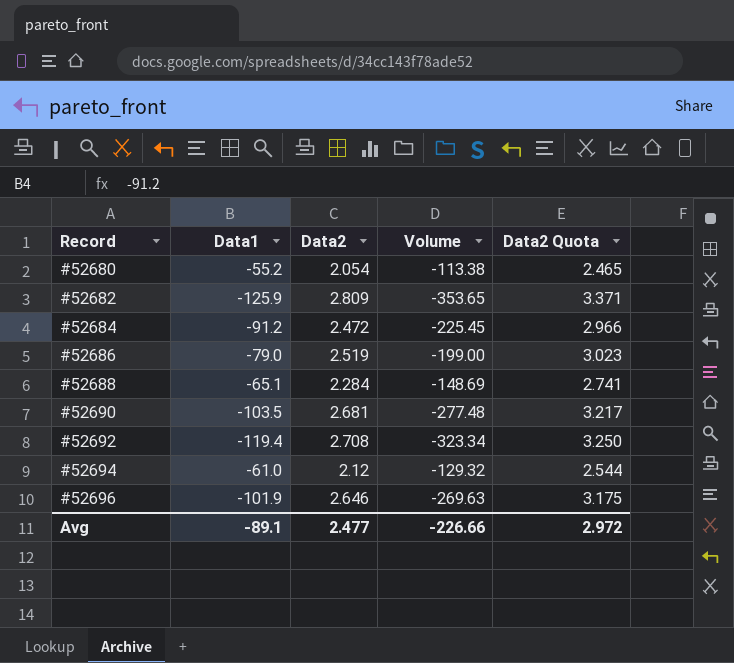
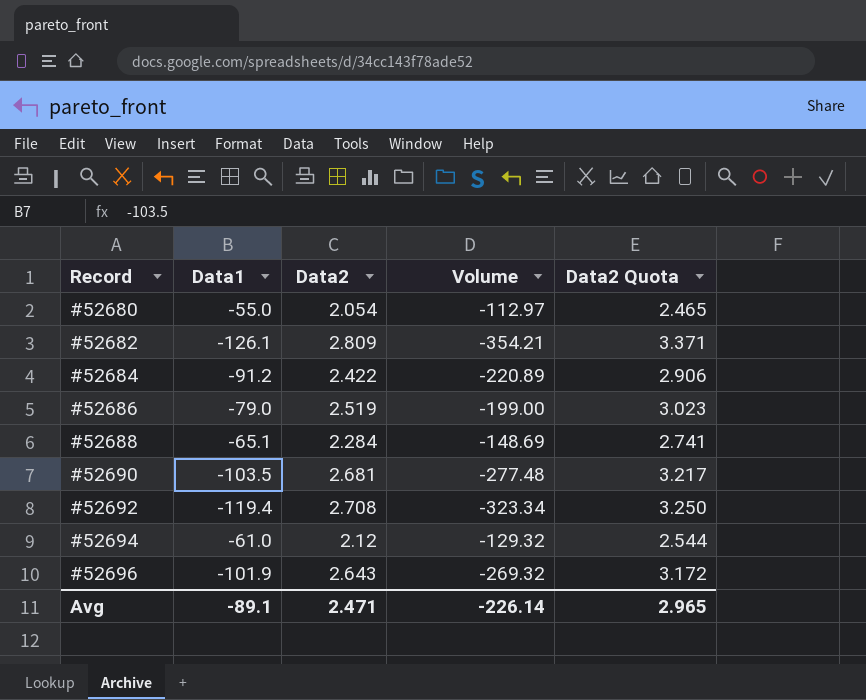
#52680 | Data1: -55.2 -> -55.0
#52680 | Volume: -113.38 -> -112.97
#52682 | Data1: -125.9 -> -126.1
#52682 | Volume: -353.65 -> -354.21
#52684 | Data2: 2.472 -> 2.422
#52684 | Volume: -225.45 -> -220.89
#52684 | Data2 Quota: 2.966 -> 2.906
#52696 | Data2: 2.646 -> 2.643
#52696 | Volume: -269.63 -> -269.32
#52696 | Data2 Quota: 3.175 -> 3.172
Avg | Data2: 2.477 -> 2.471
Avg | Volume: -226.66 -> -226.14
Avg | Data2 Quota: 2.972 -> 2.965

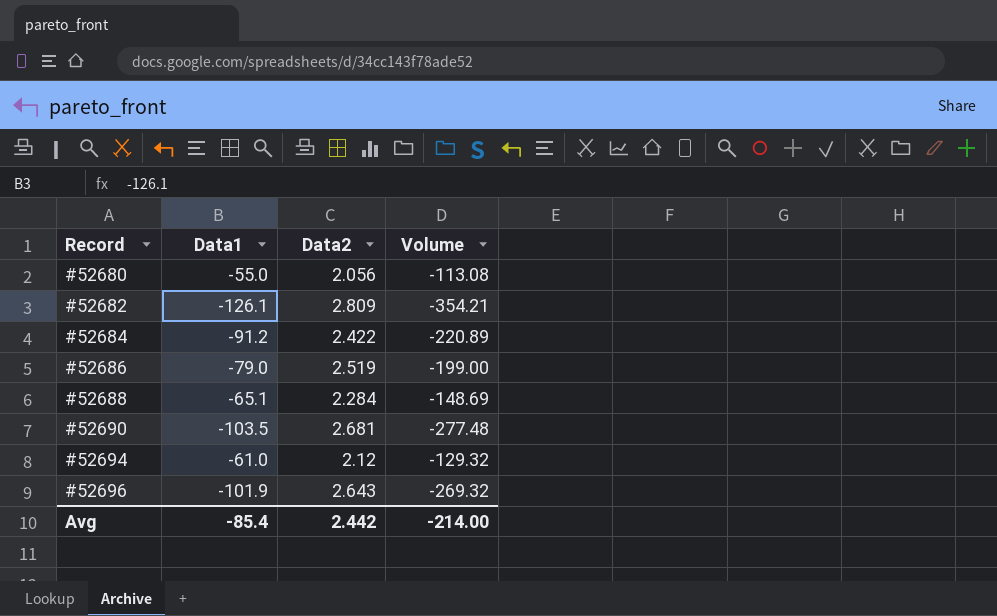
column Data2 Quota | formula: [Data2] * 1.2 -> none
row #52692: -119.4 | 2.708 | -323.34 | 3.250 -> none
#52680 | Data2: 2.054 -> 2.056
#52680 | Volume: -112.97 -> -113.08
Avg | Data1: -89.1 -> -85.4
Avg | Data2: 2.471 -> 2.442
Avg | Volume: -226.14 -> -214.00

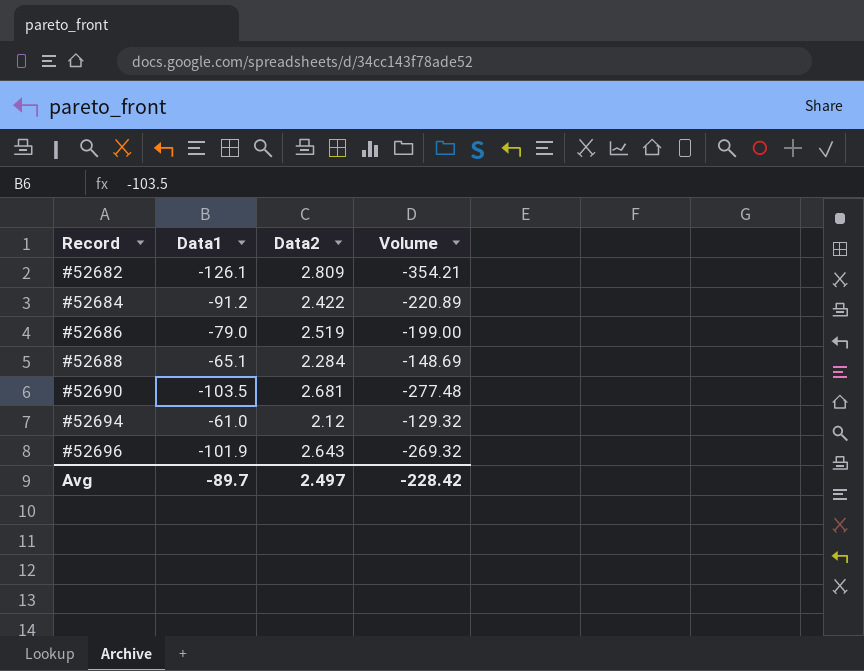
row #52680: -55.0 | 2.056 | -113.08 -> none
Avg | Data1: -85.4 -> -89.7
Avg | Data2: 2.442 -> 2.497
Avg | Volume: -214.00 -> -228.42

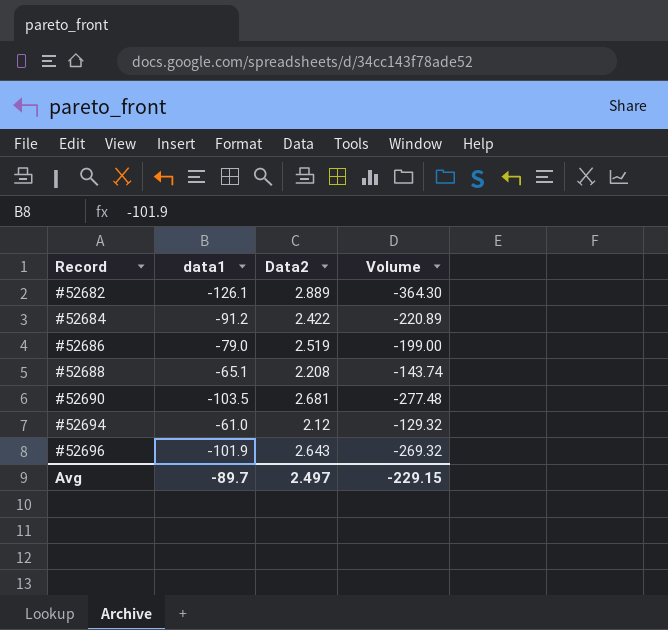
column name: Data1 -> data1
#52682 | Data2: 2.809 -> 2.889
#52682 | Volume: -354.21 -> -364.30
#52688 | Data2: 2.284 -> 2.208
#52688 | Volume: -148.69 -> -143.74
Avg | Volume: -228.42 -> -229.15

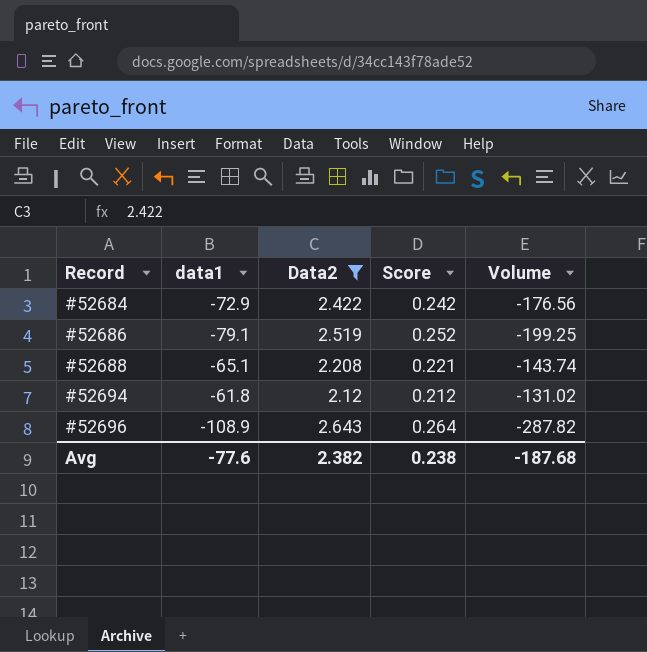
filter: none -> Data2 <= 2.643
column Score | formula: none -> [Data2] * 0.1
#52684 | data1: -91.2 -> -72.9
#52684 | Volume: -220.89 -> -176.56
#52686 | data1: -79.0 -> -79.1
#52686 | Volume: -199.00 -> -199.25
#52694 | data1: -61.0 -> -61.8
#52694 | Volume: -129.32 -> -131.02
#52696 | data1: -101.9 -> -108.9
#52696 | Volume: -269.32 -> -287.82
Avg | data1: -89.7 -> -77.6
Avg | Data2: 2.497 -> 2.382
Avg | Volume: -229.15 -> -187.68

